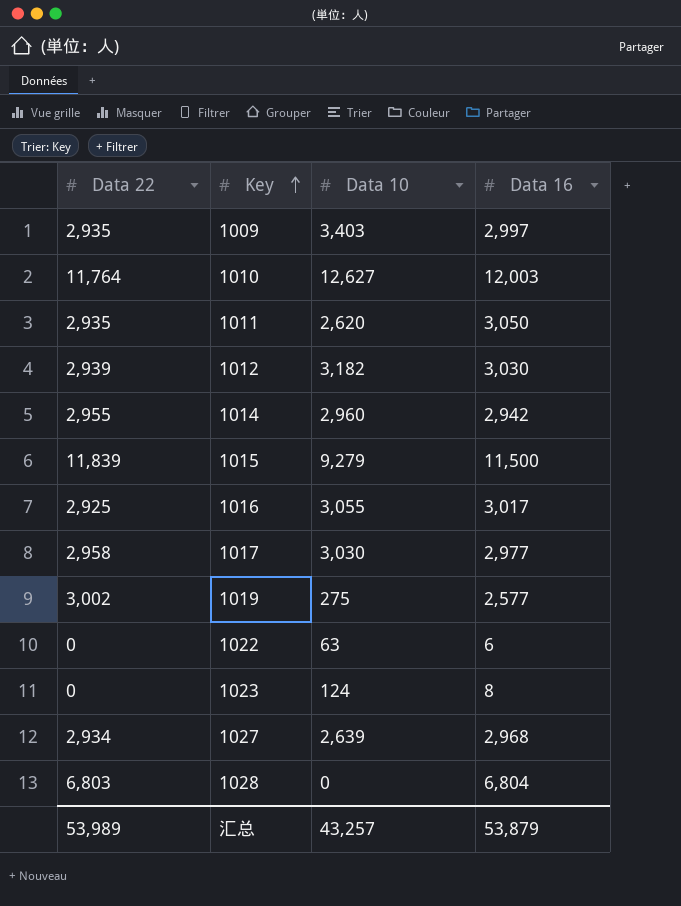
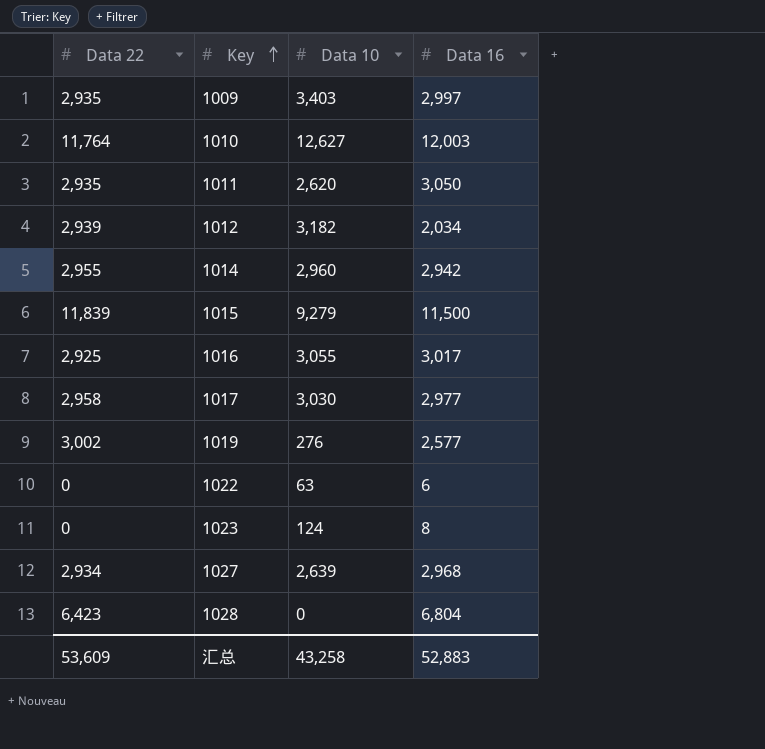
1012 | Data 16: 3,030 -> 2,034
1019 | Data 10: 275 -> 276
1028 | Data 22: 6,803 -> 6,423
汇总 | Data 22: 53,989 -> 53,609
汇总 | Data 10: 43,257 -> 43,258
汇总 | Data 16: 53,879 -> 52,883

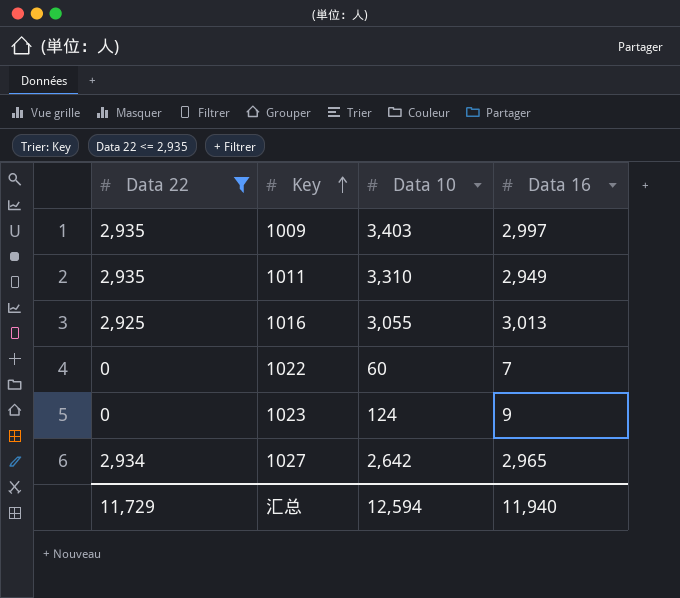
filter: none -> Data 22 <= 2,935
1011 | Data 10: 2,620 -> 3,310
1011 | Data 16: 3,050 -> 2,949
1016 | Data 16: 3,017 -> 3,013
1022 | Data 10: 63 -> 60
1022 | Data 16: 6 -> 7
1023 | Data 16: 8 -> 9
1027 | Data 10: 2,639 -> 2,642
1027 | Data 16: 2,968 -> 2,965
汇总 | Data 22: 53,609 -> 11,729
汇总 | Data 10: 43,258 -> 12,594
汇总 | Data 16: 52,883 -> 11,940

